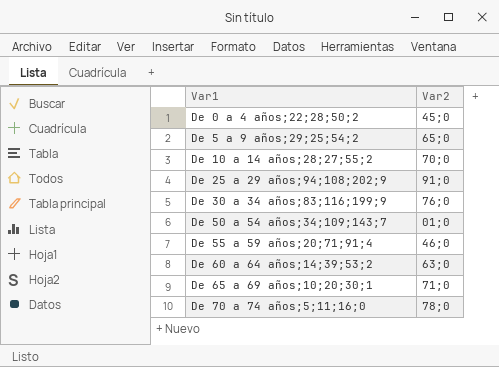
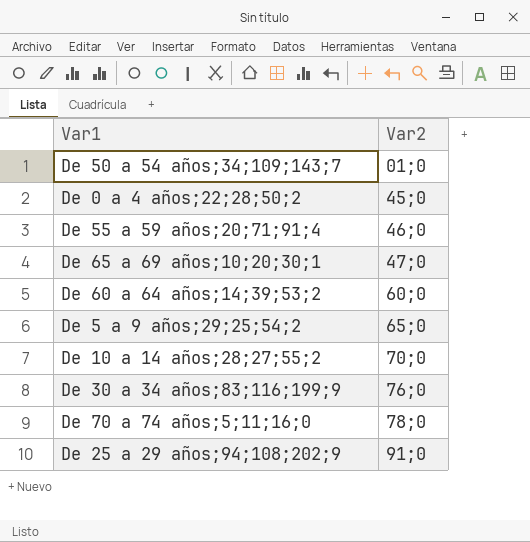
row order: Var1 ascending -> Var2 ascending
De 65 a 69 años;10;20;30;1 | Var2: 71;0 -> 47;0
De 60 a 64 años;14;39;53;2 | Var2: 63;0 -> 60;0

